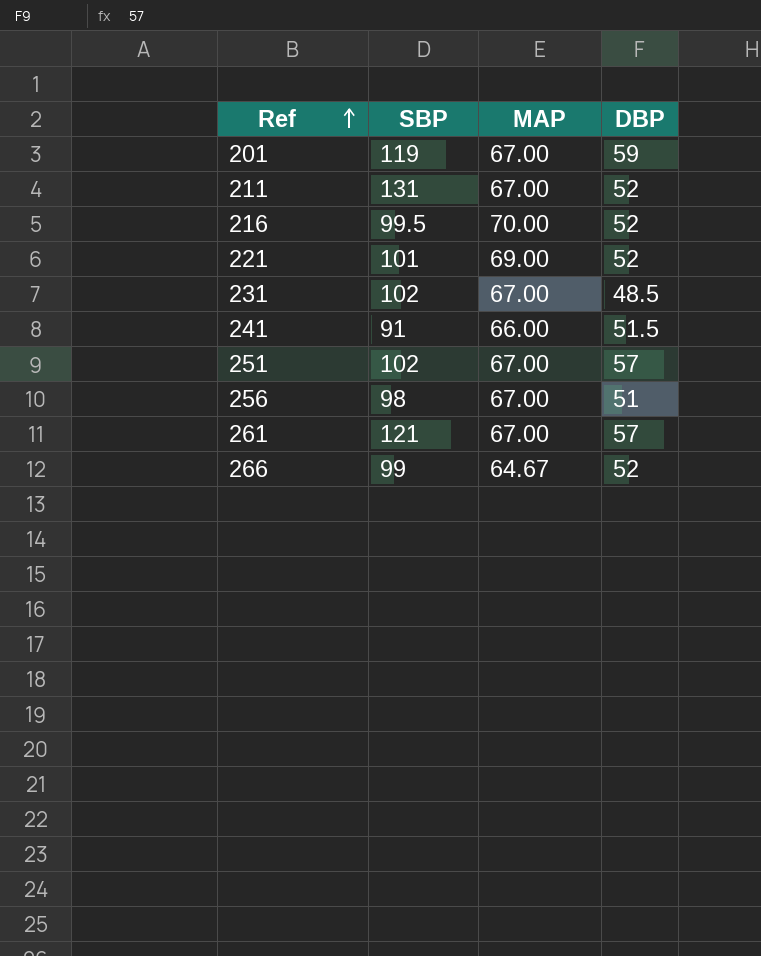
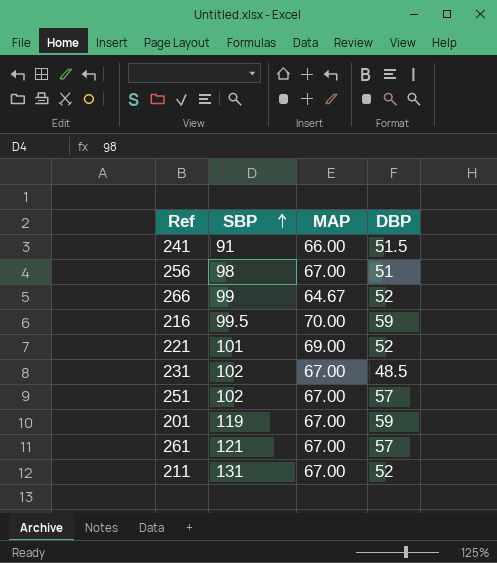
row order: Ref ascending -> SBP ascending
216 | DBP: 52 -> 59

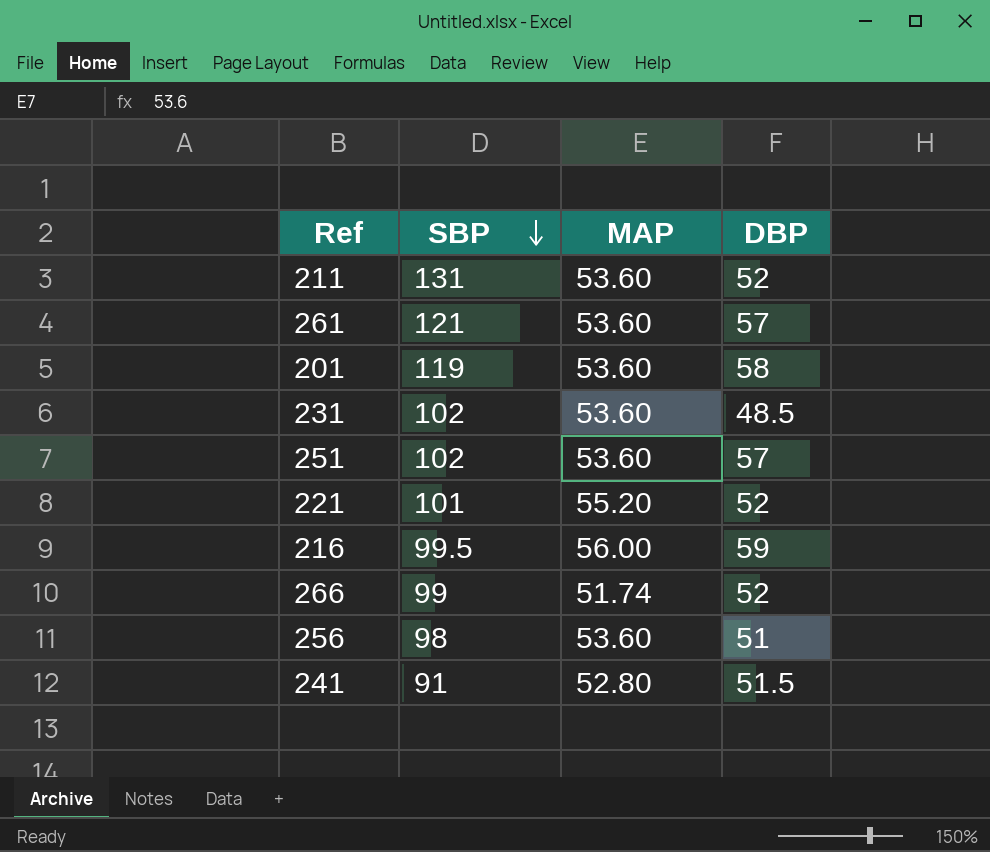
row order: SBP ascending -> SBP descending
211 | MAP: 67.00 -> 53.60
261 | MAP: 67.00 -> 53.60
201 | MAP: 67.00 -> 53.60
201 | DBP: 59 -> 58
231 | MAP: 67.00 -> 53.60
251 | MAP: 67.00 -> 53.60
221 | MAP: 69.00 -> 55.20
216 | MAP: 70.00 -> 56.00
266 | MAP: 64.67 -> 51.74
256 | MAP: 67.00 -> 53.60
241 | MAP: 66.00 -> 52.80

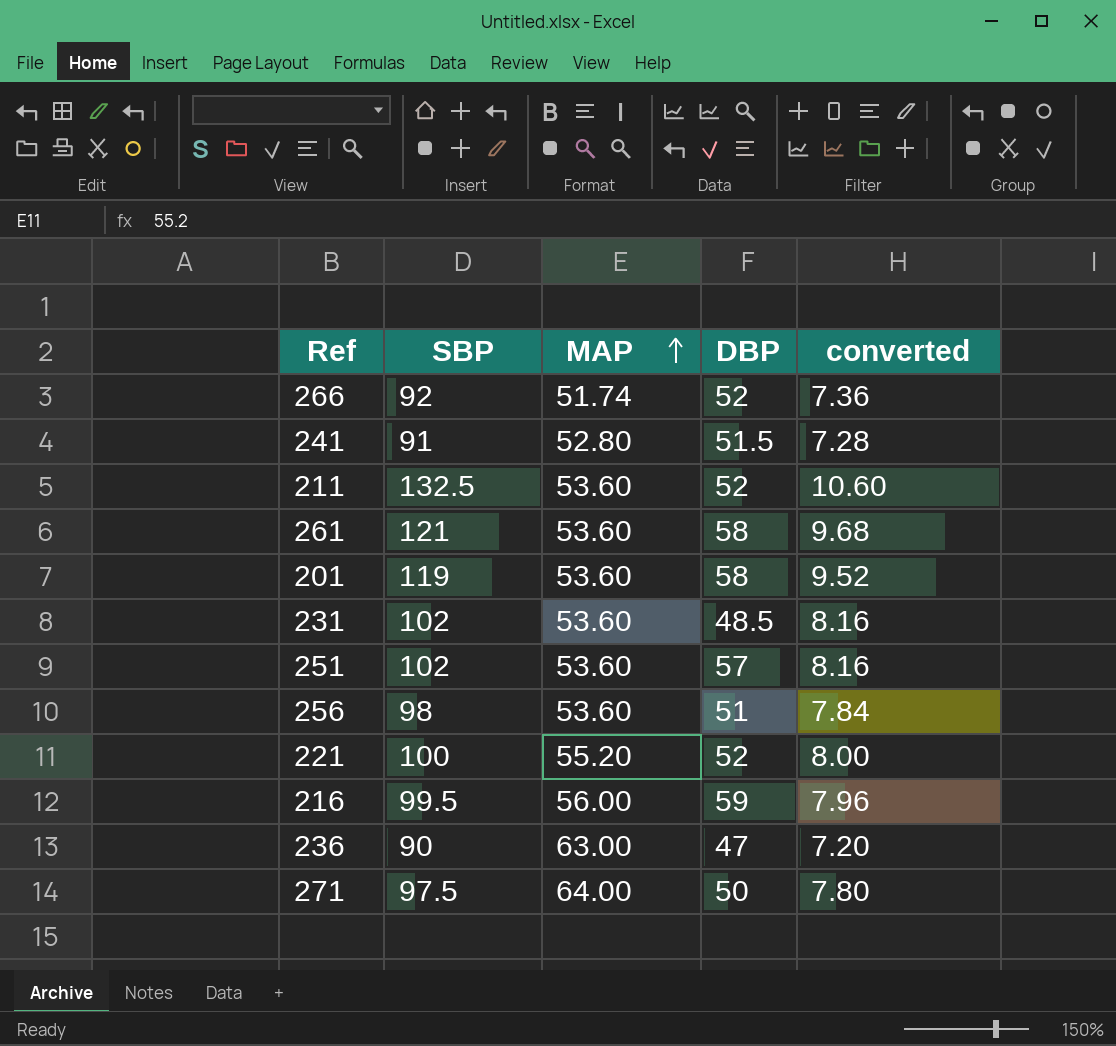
row order: SBP descending -> MAP ascending
column converted | formula: none -> [SBP] * 0.08
266 | SBP: 99 -> 92
211 | SBP: 131 -> 132.5
261 | DBP: 57 -> 58
221 | SBP: 101 -> 100
row 236: none -> 90 | 63.00 | 47 | 7.20
row 271: none -> 97.5 | 64.00 | 50 | 7.80

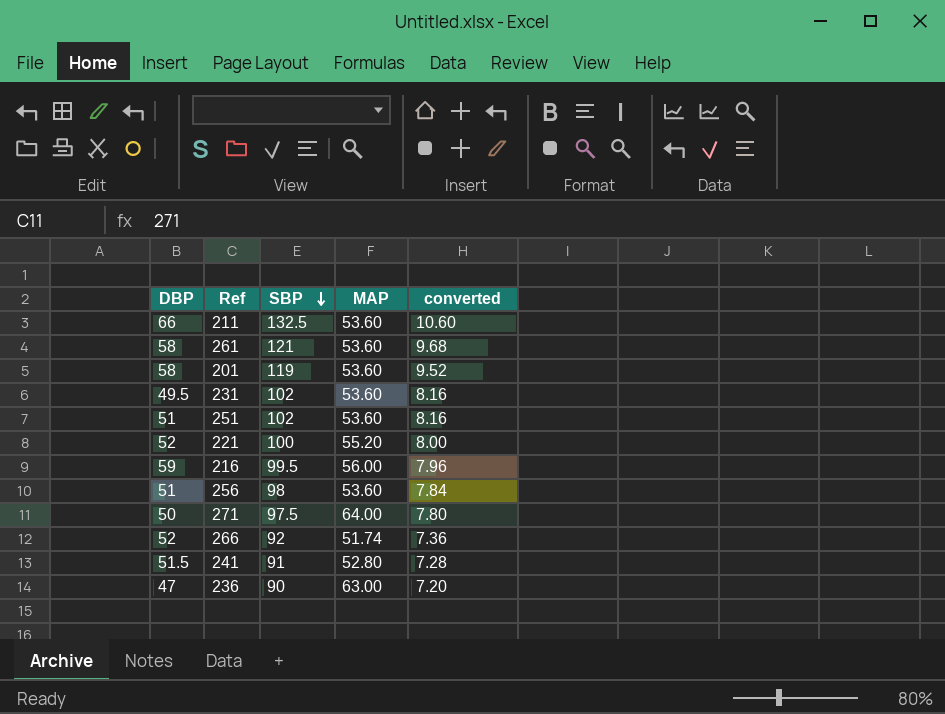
row order: MAP ascending -> SBP descending
column DBP | position: 4 -> 1
211 | DBP: 52 -> 66
231 | DBP: 48.5 -> 49.5
251 | DBP: 57 -> 51

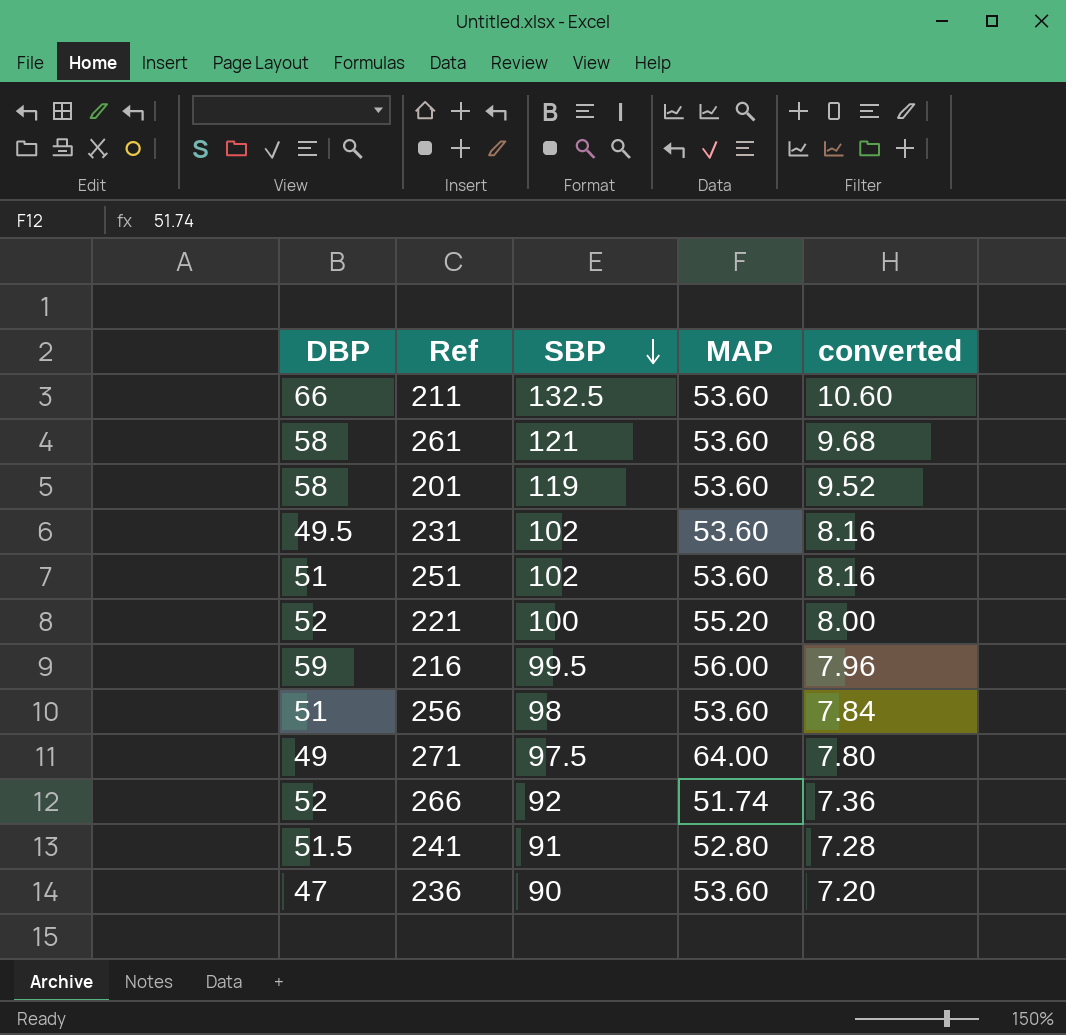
271 | DBP: 50 -> 49
236 | MAP: 63.00 -> 53.60

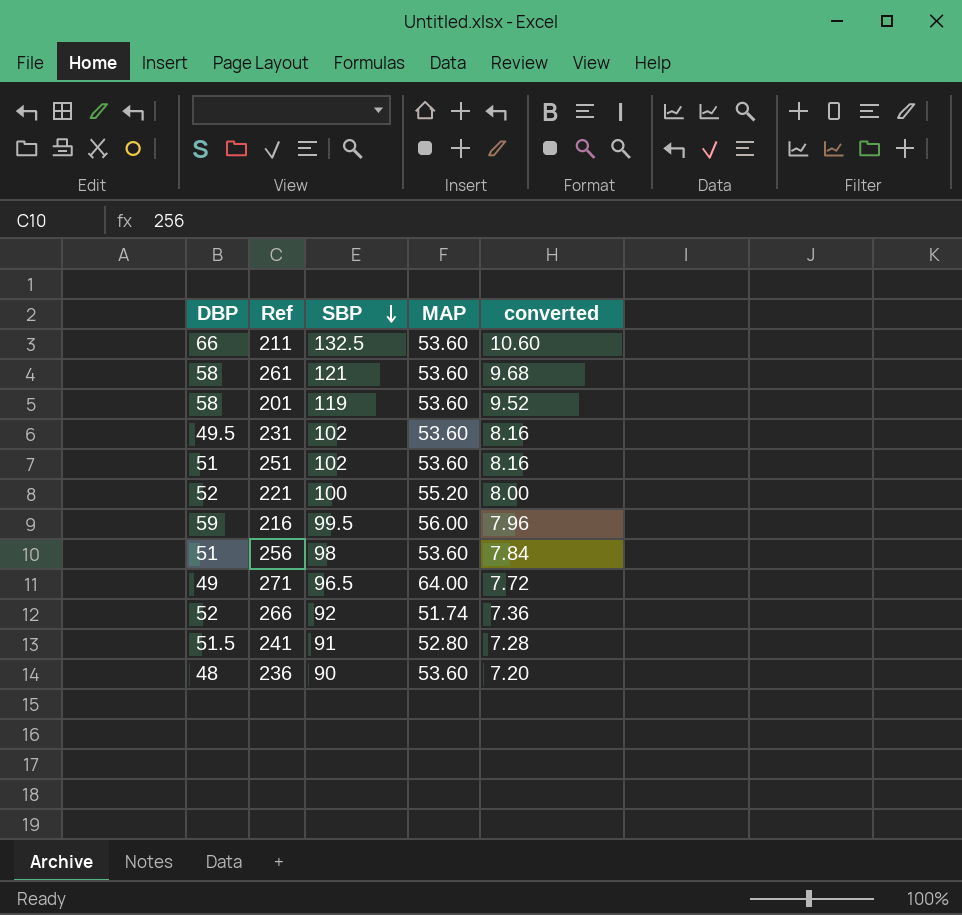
271 | SBP: 97.5 -> 96.5
271 | converted: 7.80 -> 7.72
236 | DBP: 47 -> 48

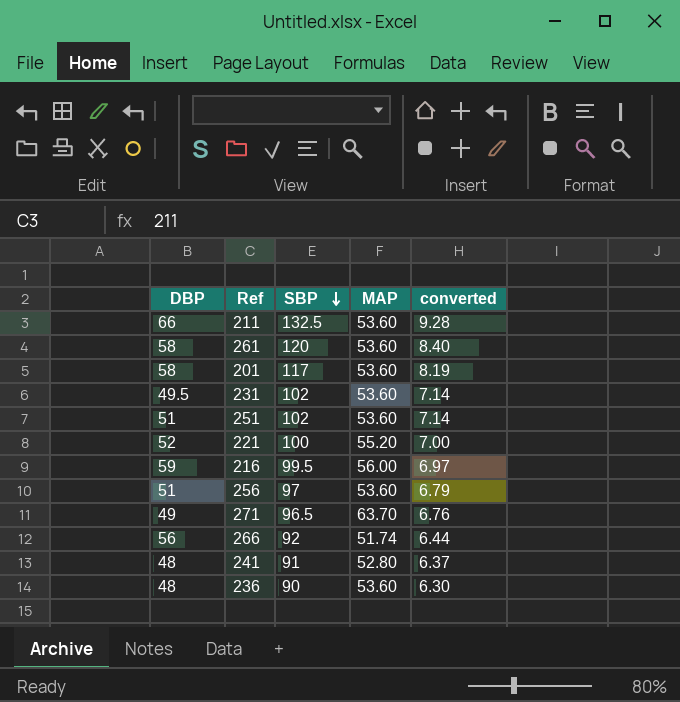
column converted | formula: [SBP] * 0.08 -> [SBP] * 0.07
261 | SBP: 121 -> 120
201 | SBP: 119 -> 117
256 | SBP: 98 -> 97
271 | MAP: 64.00 -> 63.70
266 | DBP: 52 -> 56
241 | DBP: 51.5 -> 48

